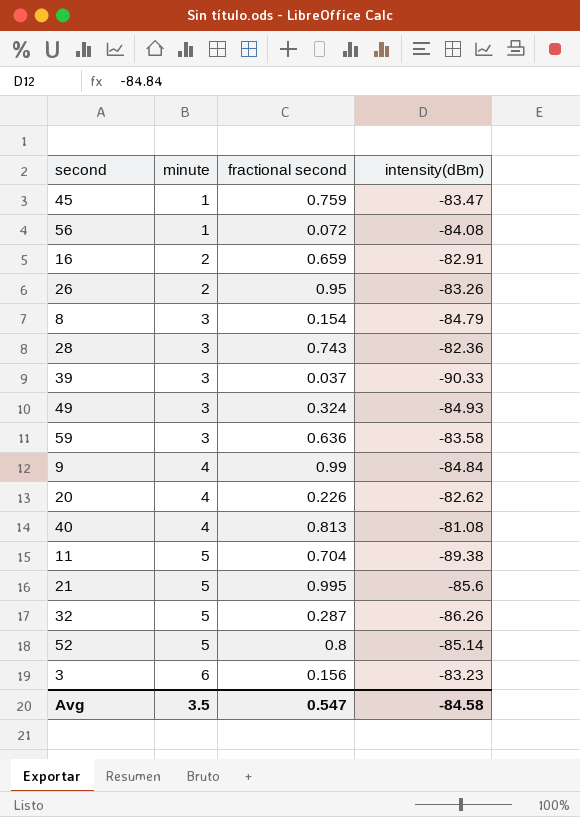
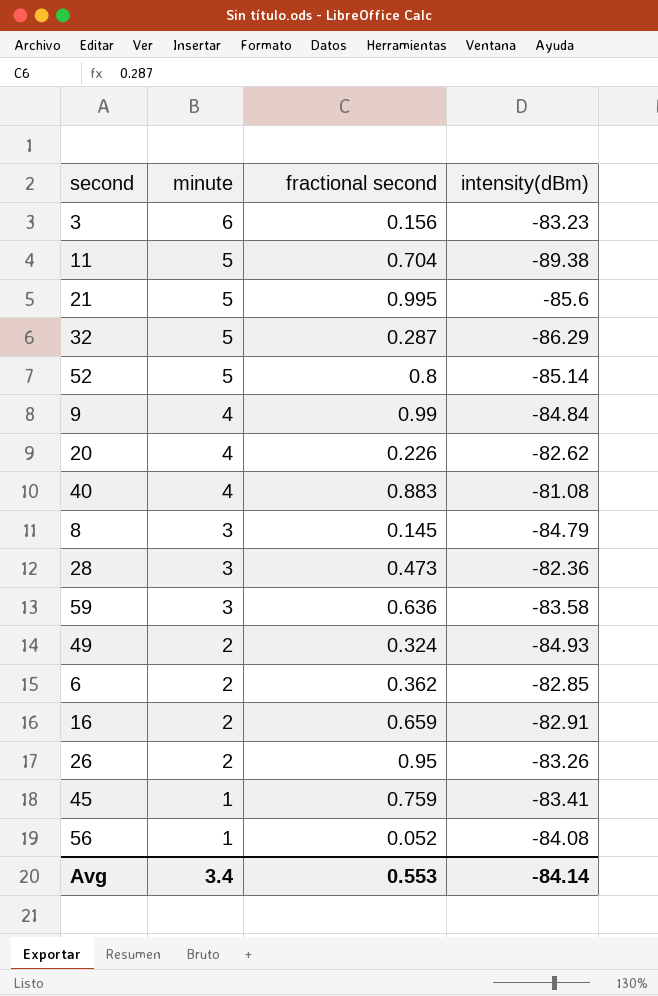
row order: minute ascending -> minute descending
row 39: 3 | 0.037 | -90.33 -> none
32 | intensity(dBm): -86.26 -> -86.29
40 | fractional second: 0.813 -> 0.883
8 | fractional second: 0.154 -> 0.145
28 | fractional second: 0.743 -> 0.473
49 | minute: 3 -> 2
row 6: none -> 2 | 0.362 | -82.85
45 | intensity(dBm): -83.47 -> -83.41
56 | fractional second: 0.072 -> 0.052
Avg | minute: 3.5 -> 3.4
Avg | fractional second: 0.547 -> 0.553
Avg | intensity(dBm): -84.58 -> -84.14

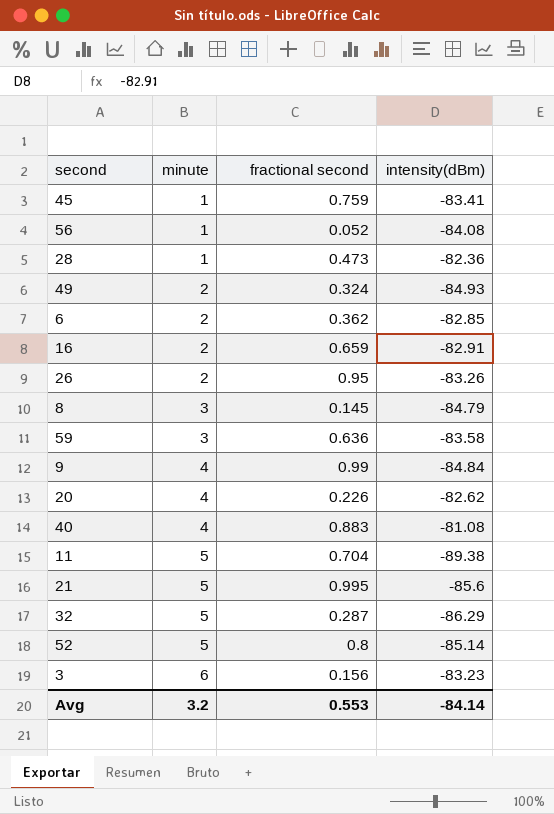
row order: minute descending -> minute ascending
28 | minute: 3 -> 1
Avg | minute: 3.4 -> 3.2

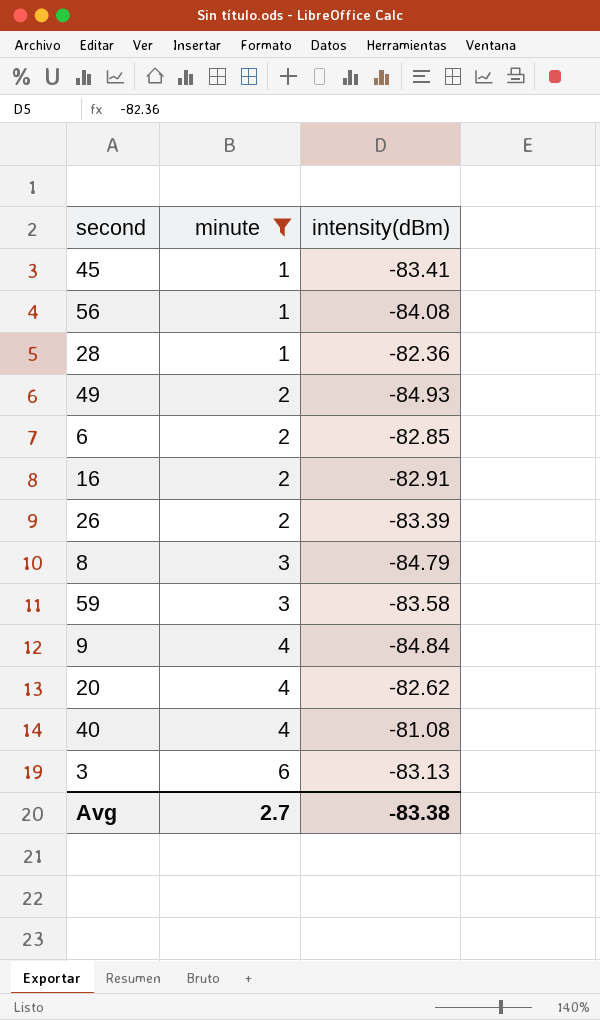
filter: none -> minute != 5
column fractional second | position: 3 -> none
26 | intensity(dBm): -83.26 -> -83.39
3 | intensity(dBm): -83.23 -> -83.13
Avg | minute: 3.2 -> 2.7
Avg | intensity(dBm): -84.14 -> -83.38

